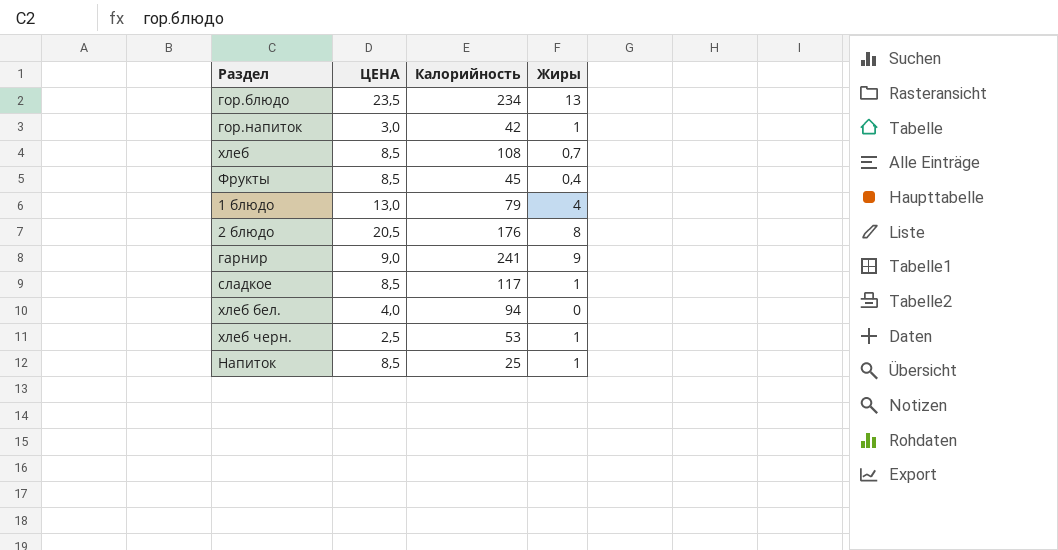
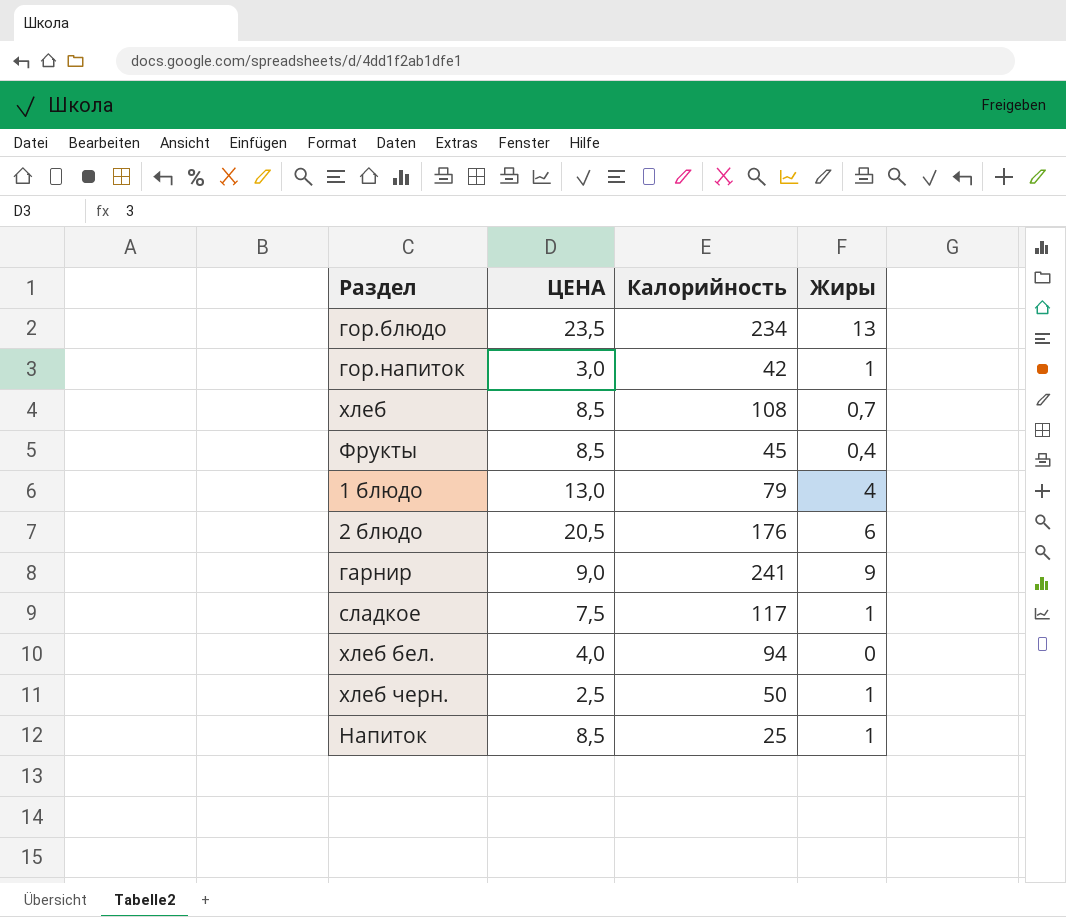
2 блюдо | Жиры: 8 -> 6
сладкое | ЦЕНА: 8,5 -> 7,5
хлеб черн. | Калорийность: 53 -> 50

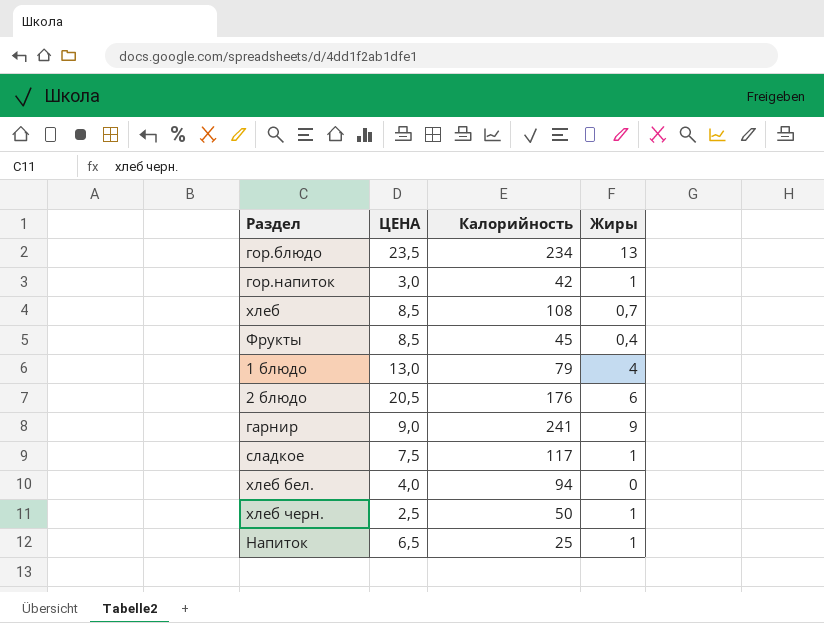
Напиток | ЦЕНА: 8,5 -> 6,5

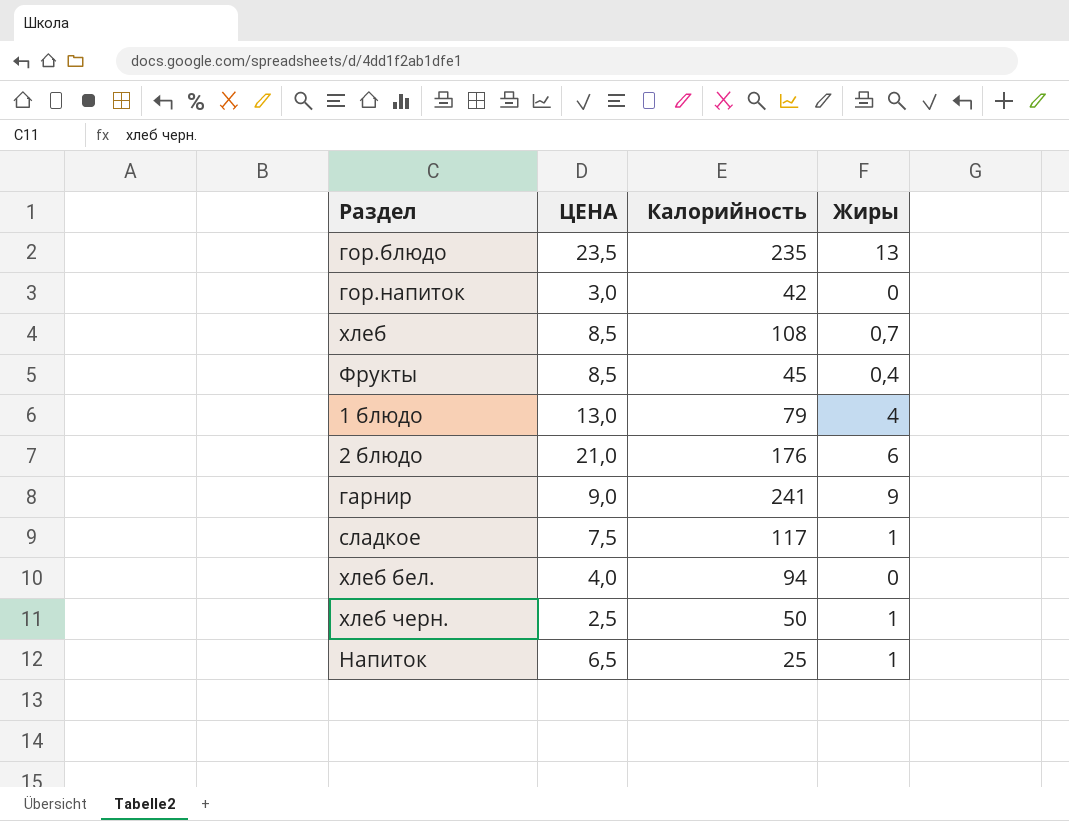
гор.блюдо | Калорийность: 234 -> 235
гор.напиток | Жиры: 1 -> 0
2 блюдо | ЦЕНА: 20,5 -> 21,0

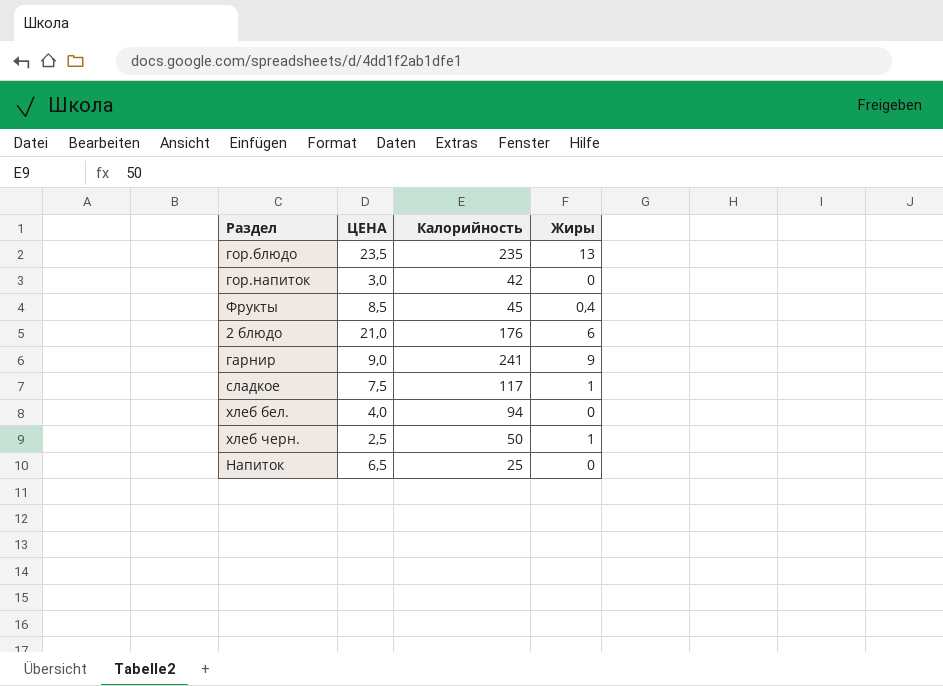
row хлеб: 8,5 | 108 | 0,7 -> none
row 1 блюдо: 13,0 | 79 | 4 -> none
Напиток | Жиры: 1 -> 0

